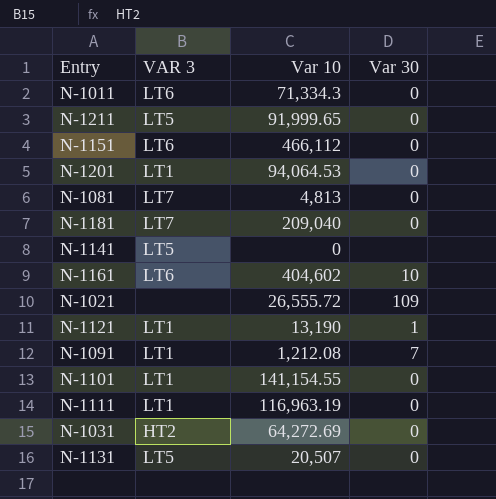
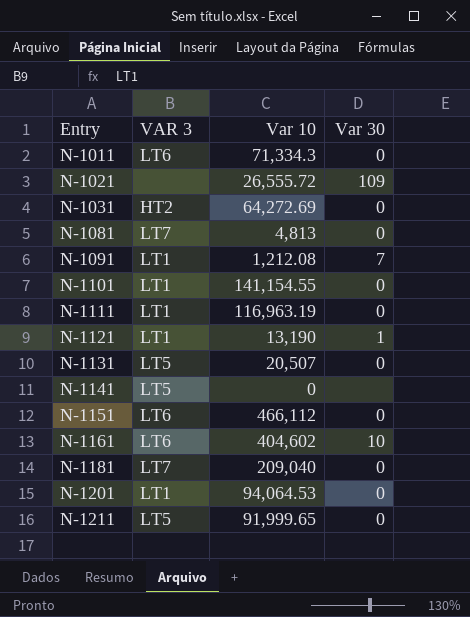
row order: none -> Entry ascending

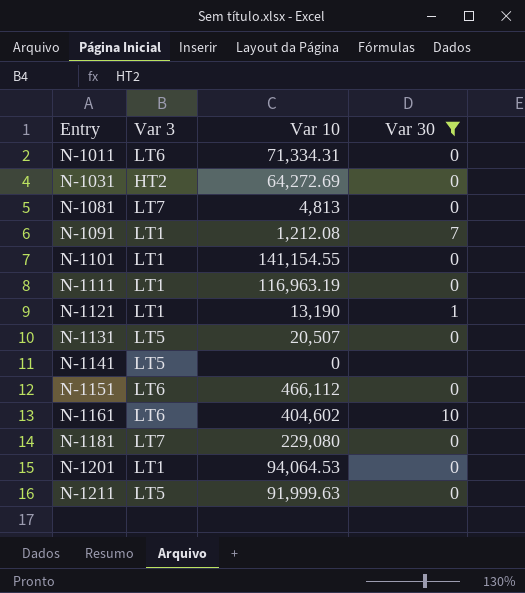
filter: none -> Var 30 != 109
column name: VAR 3 -> Var 3
N-1011 | Var 10: 71,334.3 -> 71,334.31
N-1181 | Var 10: 209,040 -> 229,080
N-1211 | Var 10: 91,999.65 -> 91,999.63

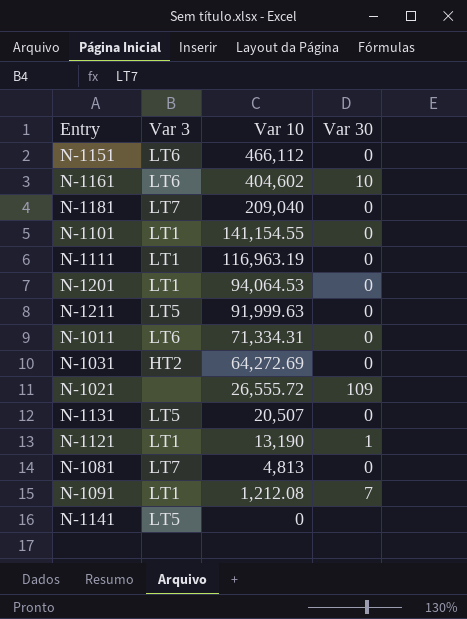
filter: Var 30 != 109 -> none
row order: Entry ascending -> Var 10 descending
N-1181 | Var 10: 229,080 -> 209,040

